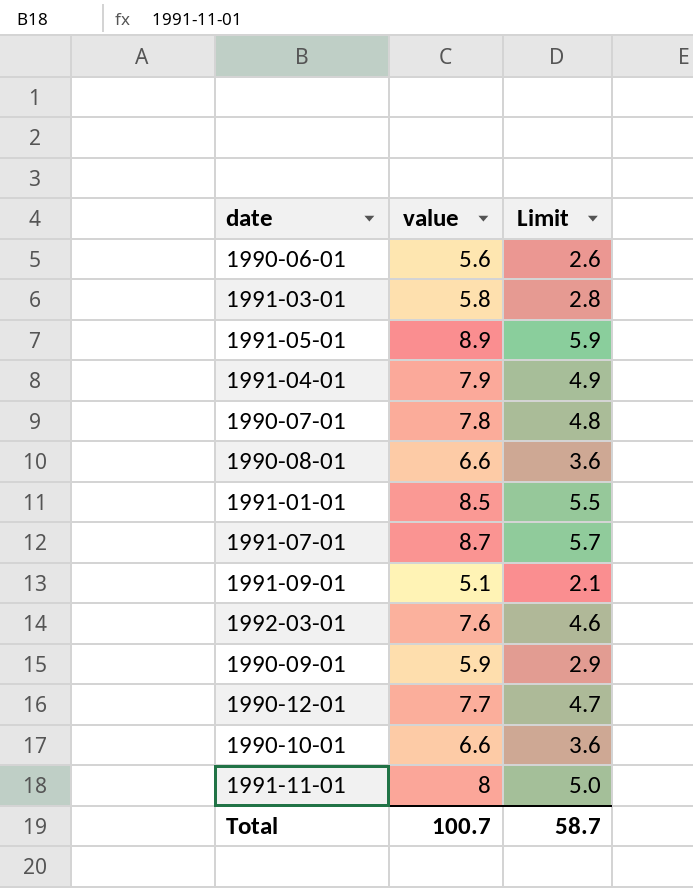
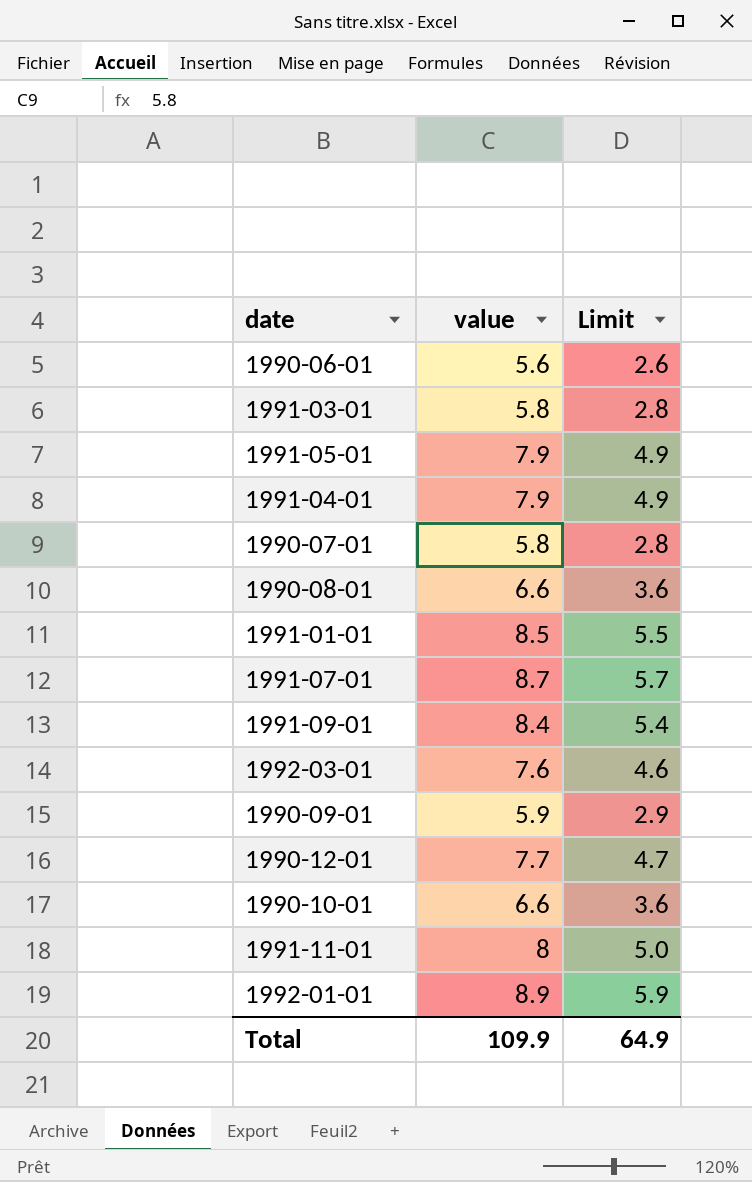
1991-05-01 | value: 8.9 -> 7.9
1991-05-01 | Limit: 5.9 -> 4.9
1990-07-01 | value: 7.8 -> 5.8
1990-07-01 | Limit: 4.8 -> 2.8
1991-09-01 | value: 5.1 -> 8.4
1991-09-01 | Limit: 2.1 -> 5.4
row 1992-01-01: none -> 8.9 | 5.9
Total | value: 100.7 -> 109.9
Total | Limit: 58.7 -> 64.9

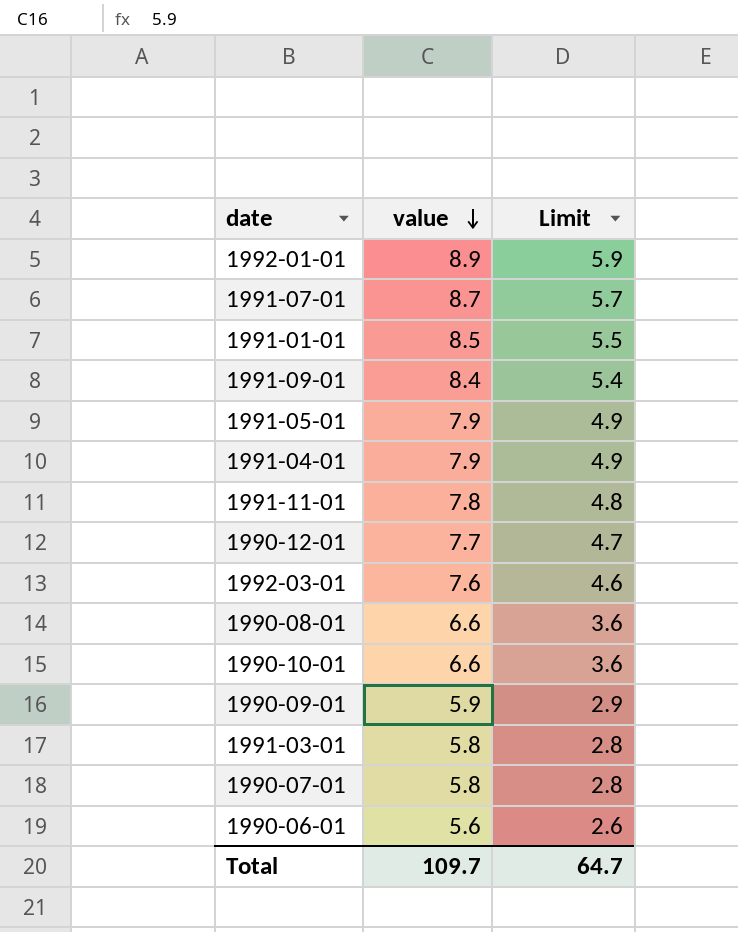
row order: none -> value descending
1991-11-01 | value: 8 -> 7.8
1991-11-01 | Limit: 5.0 -> 4.8
Total | value: 109.9 -> 109.7
Total | Limit: 64.9 -> 64.7

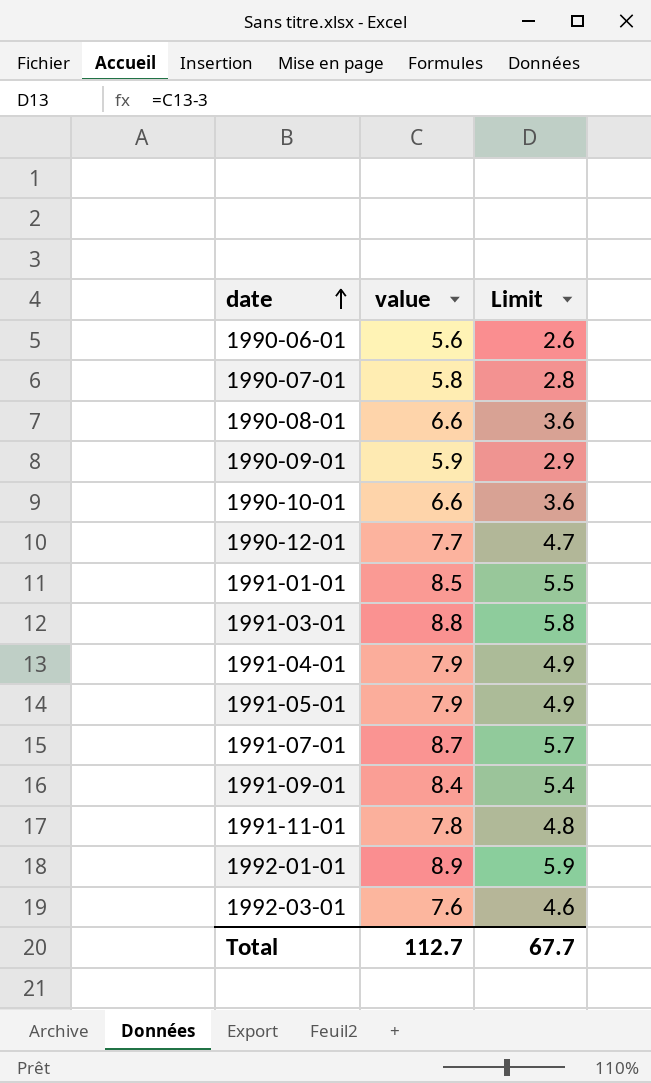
row order: value descending -> date ascending
1991-03-01 | value: 5.8 -> 8.8
1991-03-01 | Limit: 2.8 -> 5.8
Total | value: 109.7 -> 112.7
Total | Limit: 64.7 -> 67.7

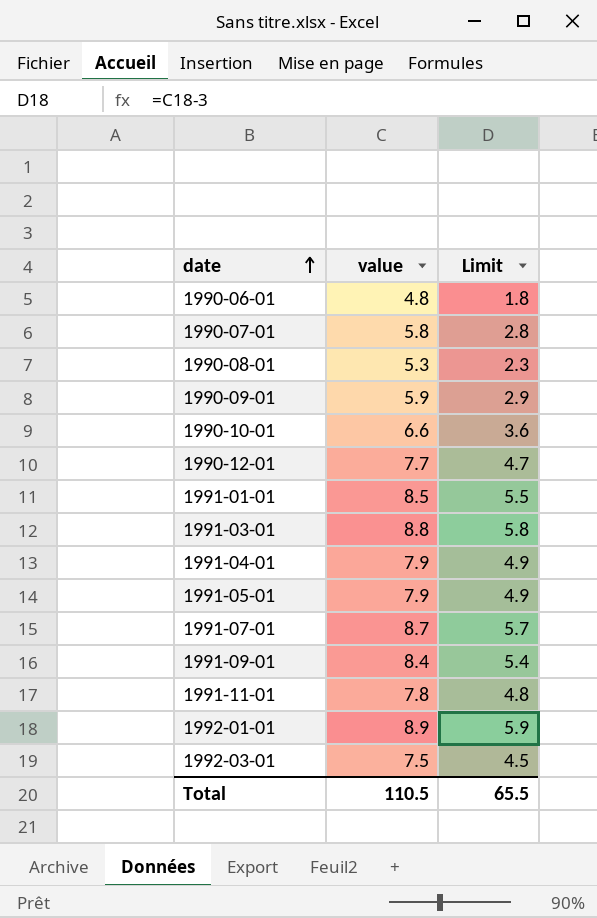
1990-06-01 | value: 5.6 -> 4.8
1990-06-01 | Limit: 2.6 -> 1.8
1990-08-01 | value: 6.6 -> 5.3
1990-08-01 | Limit: 3.6 -> 2.3
1992-03-01 | value: 7.6 -> 7.5
1992-03-01 | Limit: 4.6 -> 4.5
Total | value: 112.7 -> 110.5
Total | Limit: 67.7 -> 65.5

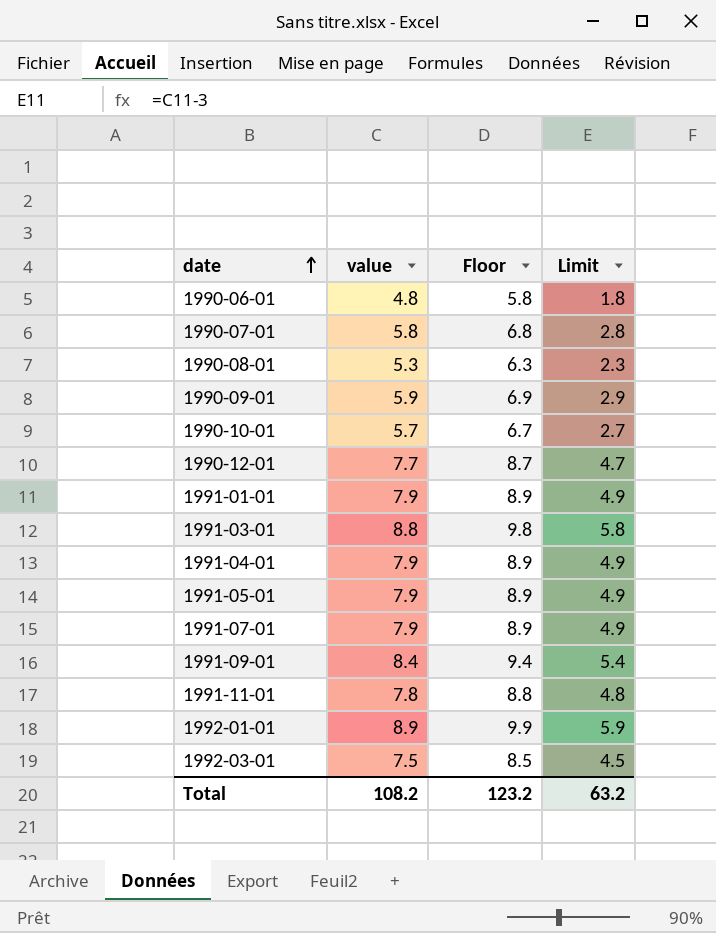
column Floor | formula: none -> [value] + 1
1990-10-01 | value: 6.6 -> 5.7
1990-10-01 | Limit: 3.6 -> 2.7
1991-01-01 | value: 8.5 -> 7.9
1991-01-01 | Limit: 5.5 -> 4.9
1991-07-01 | value: 8.7 -> 7.9
1991-07-01 | Limit: 5.7 -> 4.9
Total | value: 110.5 -> 108.2
Total | Limit: 65.5 -> 63.2

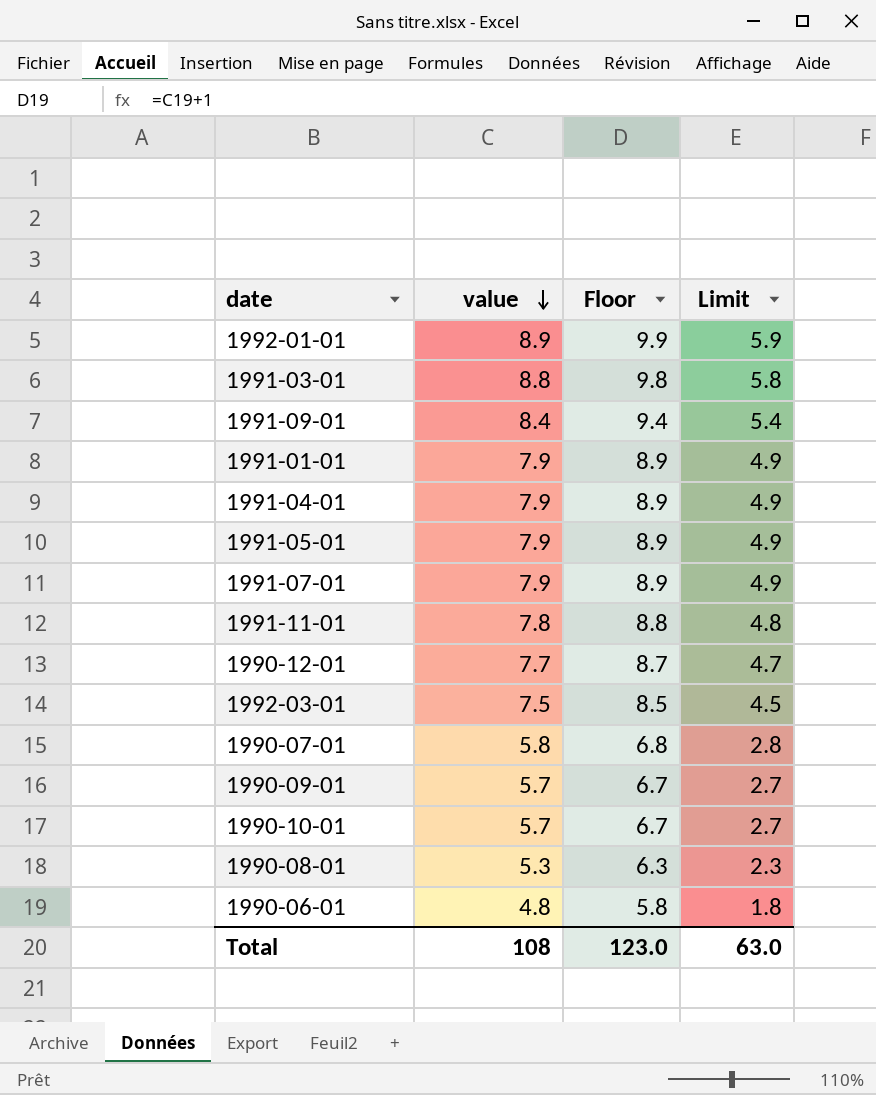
row order: date ascending -> value descending
1990-09-01 | value: 5.9 -> 5.7
1990-09-01 | Floor: 6.9 -> 6.7
1990-09-01 | Limit: 2.9 -> 2.7
Total | value: 108.2 -> 108
Total | Floor: 123.2 -> 123.0
Total | Limit: 63.2 -> 63.0

